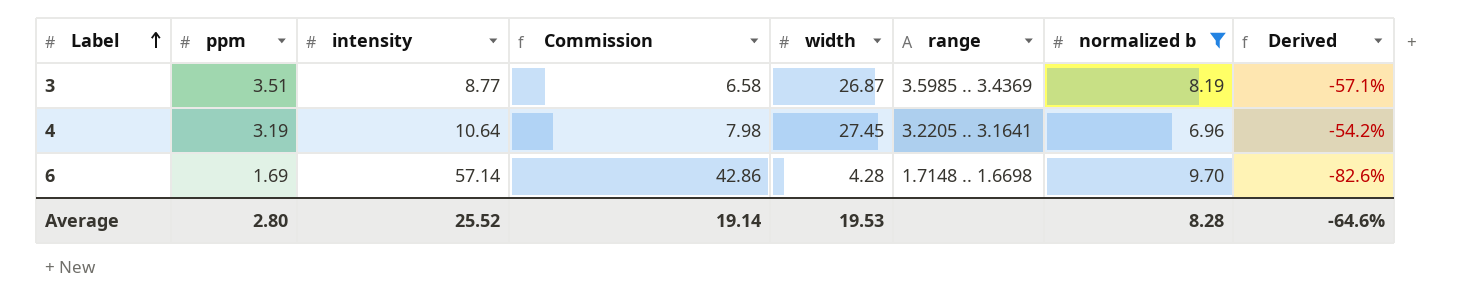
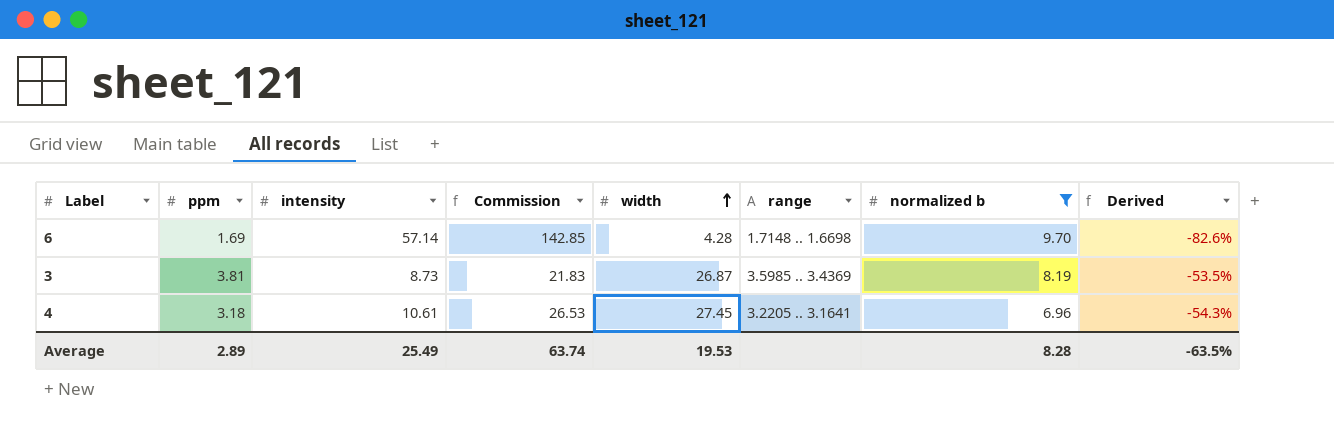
row order: Label ascending -> width ascending
column Commission | formula: [intensity] * 0.75 -> [intensity] * 2.5
3 | ppm: 3.51 -> 3.81
3 | intensity: 8.77 -> 8.73
3 | Derived: -57.1% -> -53.5%
4 | ppm: 3.19 -> 3.18
4 | intensity: 10.64 -> 10.61
4 | Derived: -54.2% -> -54.3%
Average | ppm: 2.80 -> 2.89
Average | intensity: 25.52 -> 25.49
Average | Commission: 19.14 -> 63.74
Average | Derived: -64.6% -> -63.5%

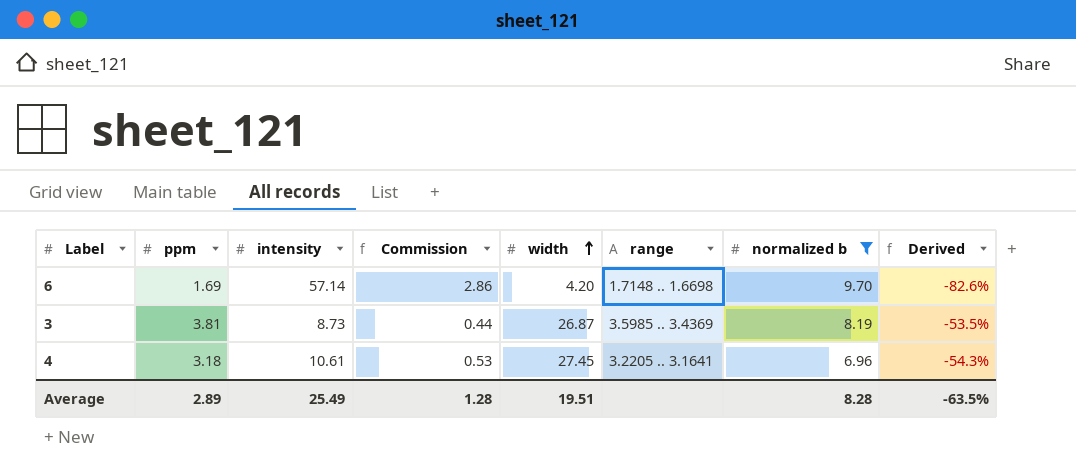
column Commission | formula: [intensity] * 2.5 -> [intensity] * 0.05
6 | width: 4.28 -> 4.20
Average | Commission: 63.74 -> 1.28
Average | width: 19.53 -> 19.51

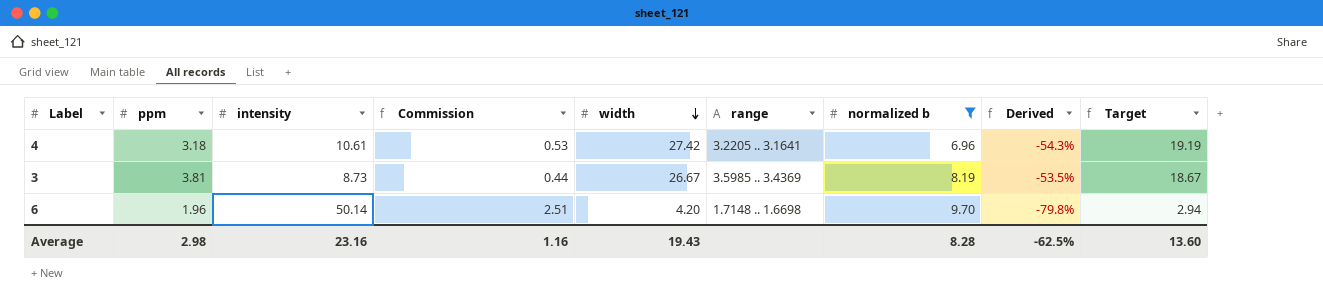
row order: width ascending -> width descending
column Target | formula: none -> [width] * 0.7
4 | width: 27.45 -> 27.42
3 | width: 26.87 -> 26.67
6 | ppm: 1.69 -> 1.96
6 | intensity: 57.14 -> 50.14
6 | Commission: 2.86 -> 2.51
6 | Derived: -82.6% -> -79.8%
Average | ppm: 2.89 -> 2.98
Average | intensity: 25.49 -> 23.16
Average | Commission: 1.28 -> 1.16
Average | width: 19.51 -> 19.43
Average | Derived: -63.5% -> -62.5%

